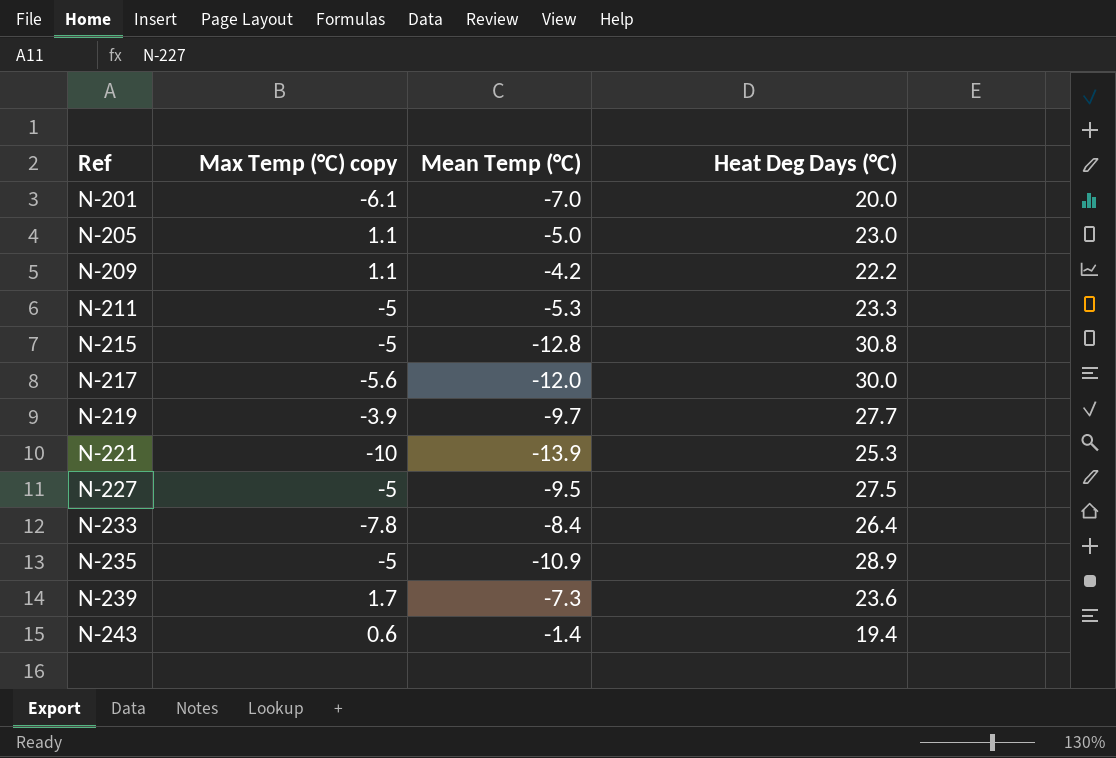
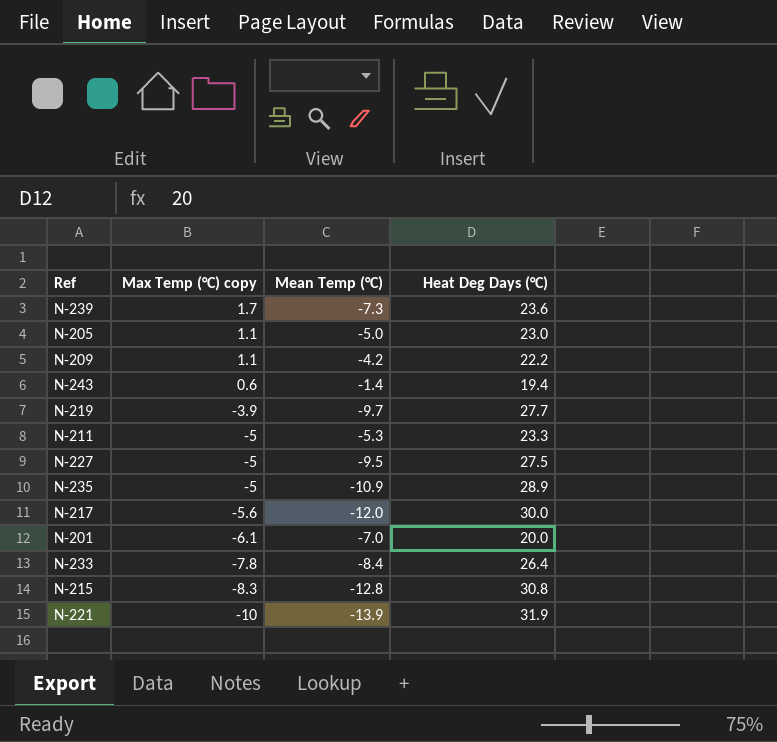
row order: Ref ascending -> Max Temp (°C) copy descending
N-215 | Max Temp (°C) copy: -5 -> -8.3
N-221 | Heat Deg Days (°C): 25.3 -> 31.9

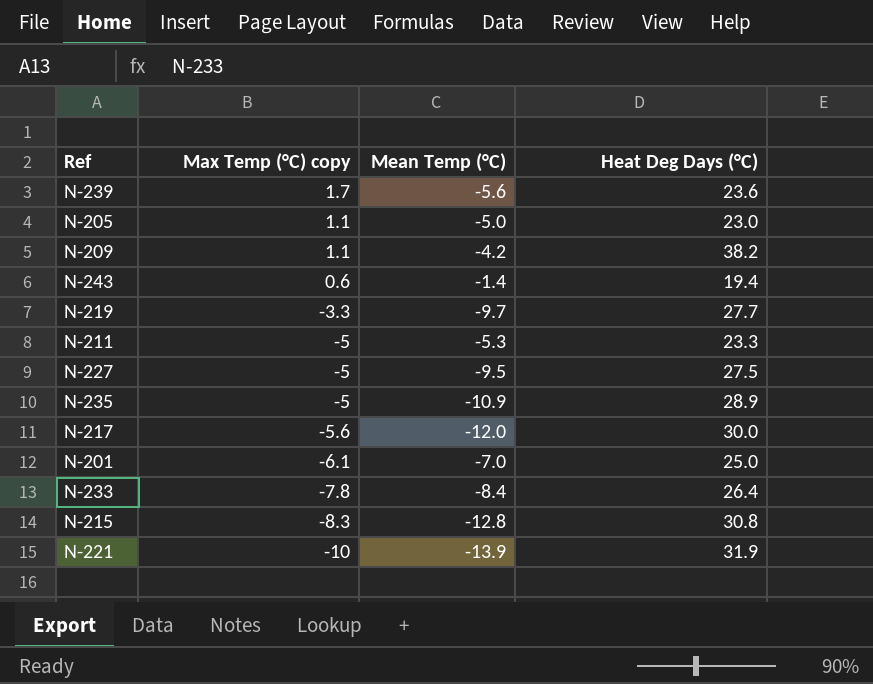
N-239 | Mean Temp (°C): -7.3 -> -5.6
N-209 | Heat Deg Days (°C): 22.2 -> 38.2
N-219 | Max Temp (°C) copy: -3.9 -> -3.3
N-201 | Heat Deg Days (°C): 20.0 -> 25.0

